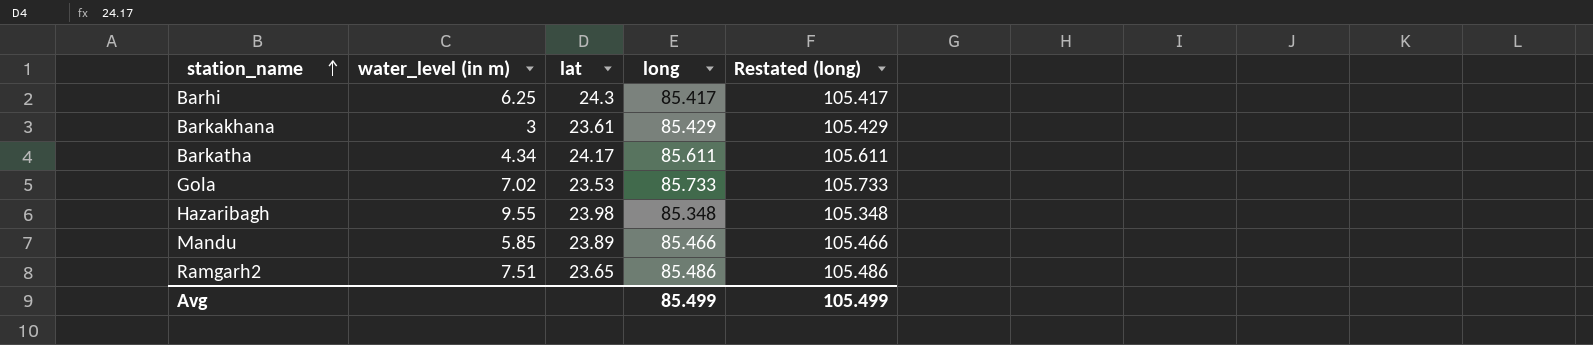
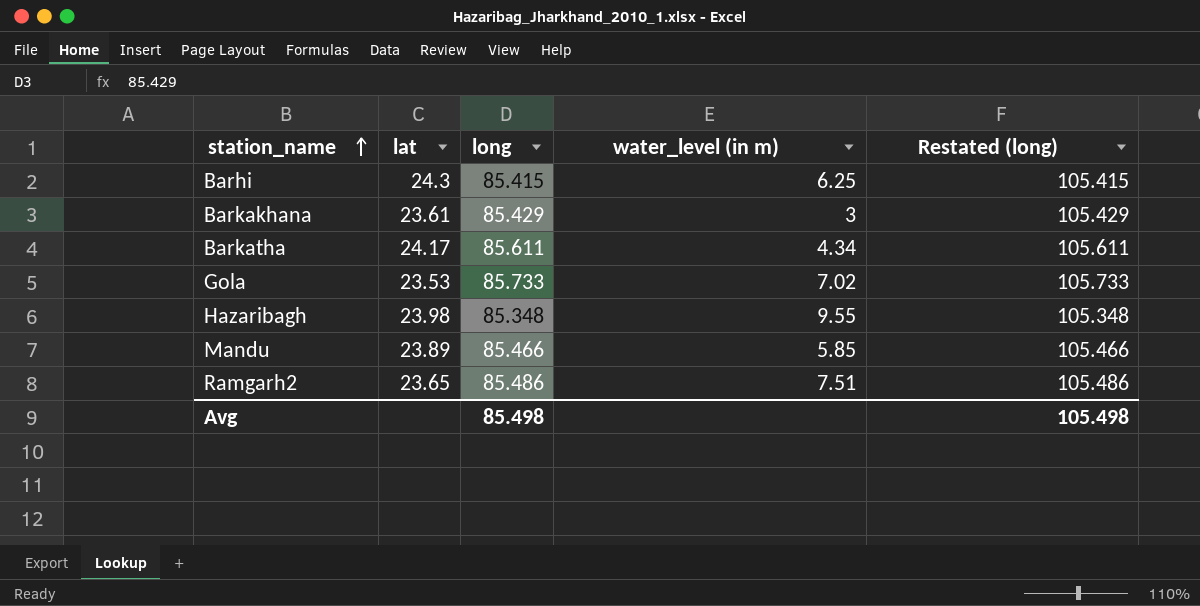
column water_level (in m) | position: 2 -> 4
Barhi | long: 85.417 -> 85.415
Barhi | Restated (long): 105.417 -> 105.415
Avg | long: 85.499 -> 85.498
Avg | Restated (long): 105.499 -> 105.498

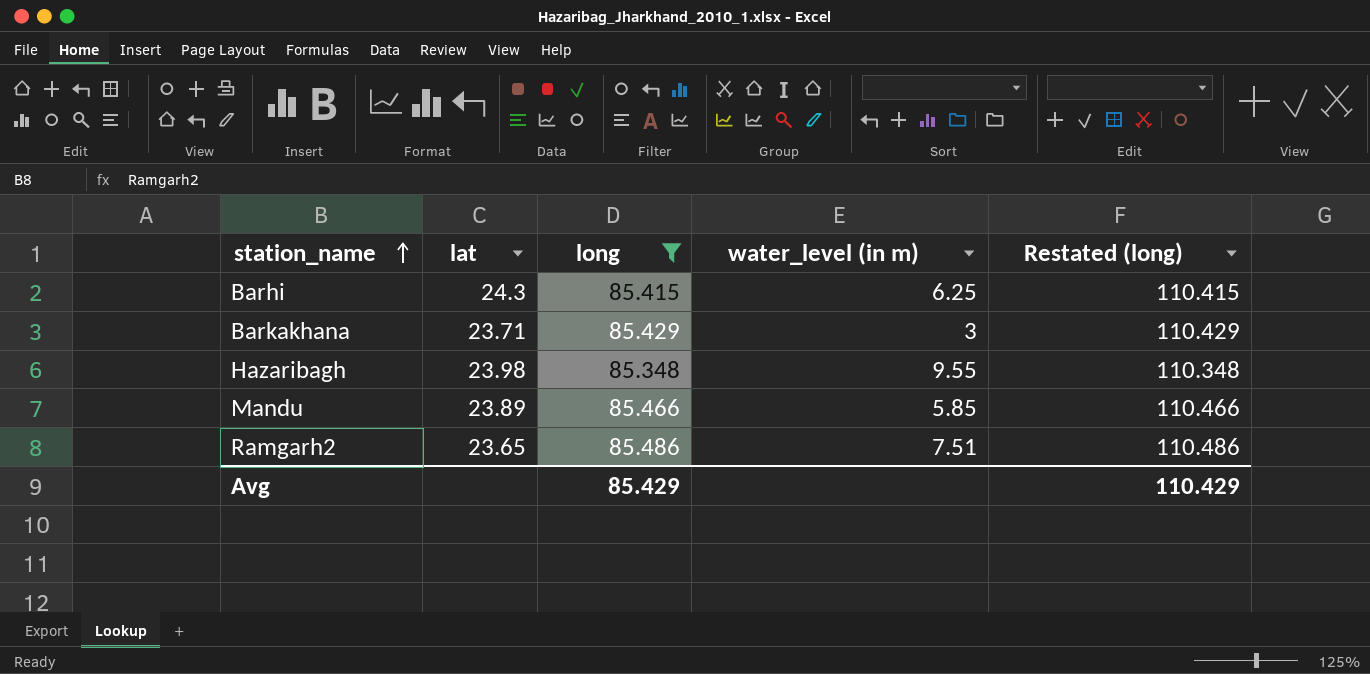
filter: none -> long <= 85.486
column Restated (long) | formula: [long] + 20 -> [long] + 25
Barkakhana | lat: 23.61 -> 23.71
Avg | long: 85.498 -> 85.429
Avg | Restated (long): 105.498 -> 110.429

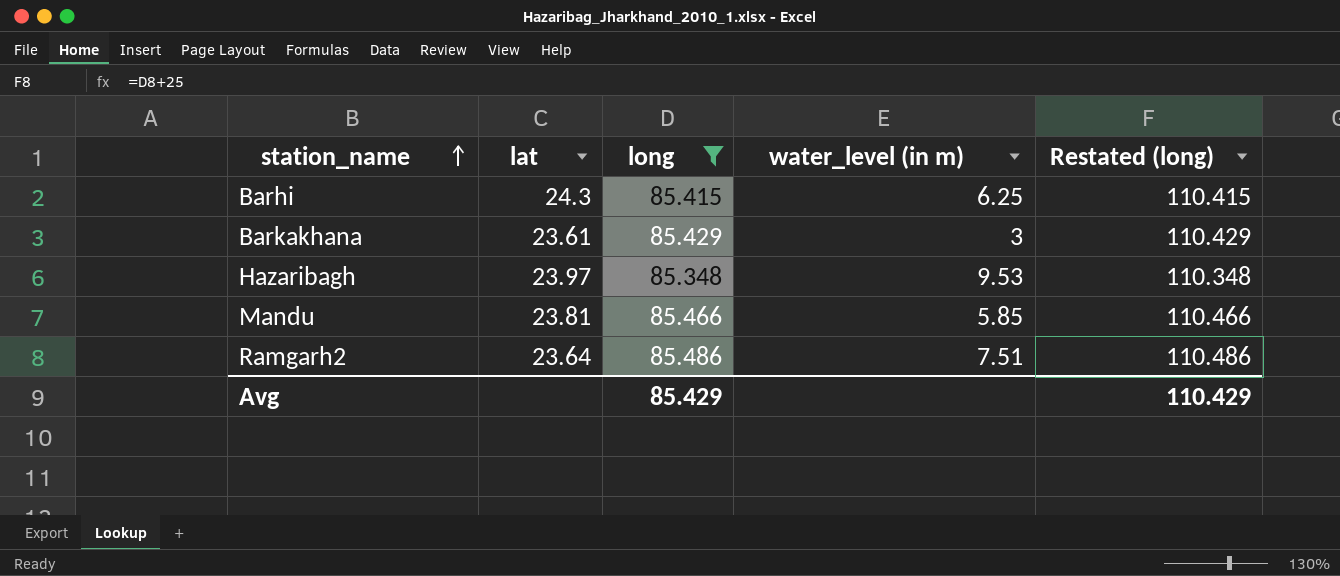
Barkakhana | lat: 23.71 -> 23.61
Hazaribagh | lat: 23.98 -> 23.97
Hazaribagh | water_level (in m): 9.55 -> 9.53
Mandu | lat: 23.89 -> 23.81
Ramgarh2 | lat: 23.65 -> 23.64

